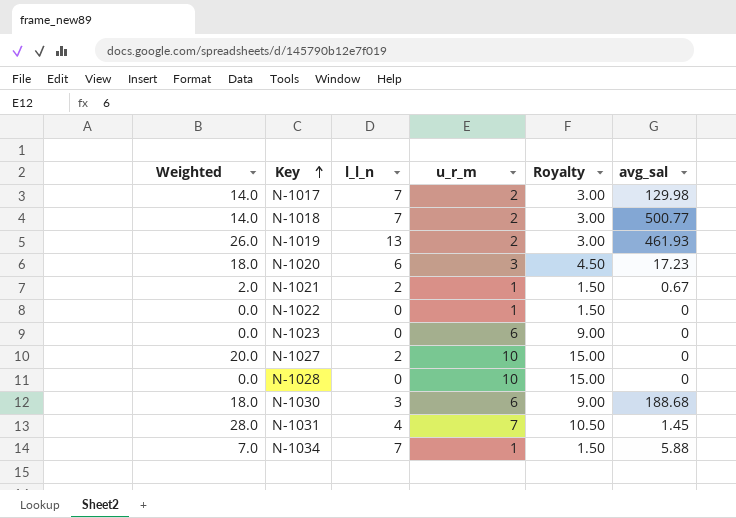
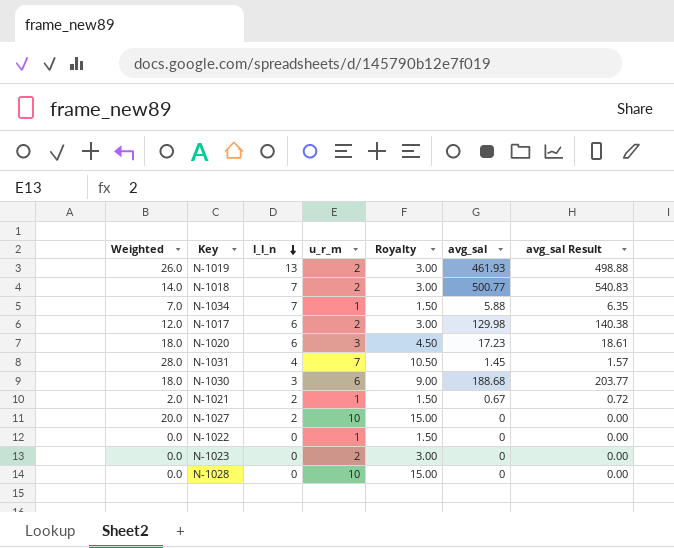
row order: Key ascending -> l_l_n descending
column avg_sal Result | formula: none -> [avg_sal] * 1.08
N-1017 | Weighted: 14.0 -> 12.0
N-1017 | l_l_n: 7 -> 6
N-1023 | u_r_m: 6 -> 2
N-1023 | Royalty: 9.00 -> 3.00

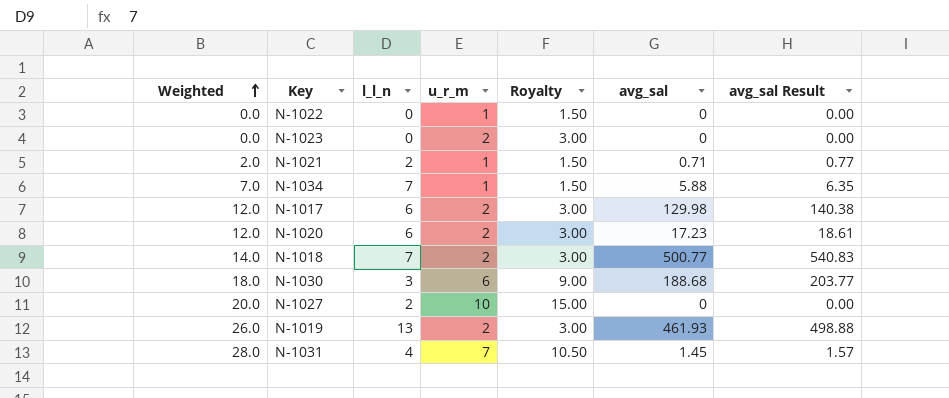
row order: l_l_n descending -> Weighted ascending
row N-1028: 0.0 | 0 | 10 | 15.00 | 0 | 0.00 -> none
N-1021 | avg_sal: 0.67 -> 0.71
N-1021 | avg_sal Result: 0.72 -> 0.77
N-1020 | Weighted: 18.0 -> 12.0
N-1020 | u_r_m: 3 -> 2
N-1020 | Royalty: 4.50 -> 3.00

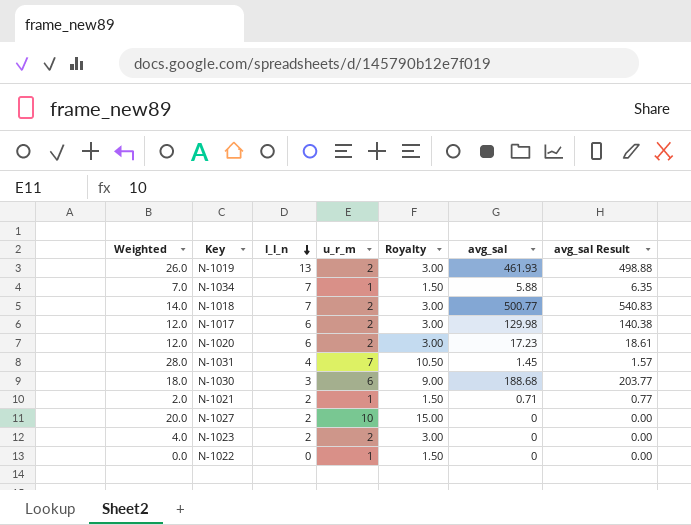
row order: Weighted ascending -> l_l_n descending
N-1023 | Weighted: 0.0 -> 4.0
N-1023 | l_l_n: 0 -> 2

